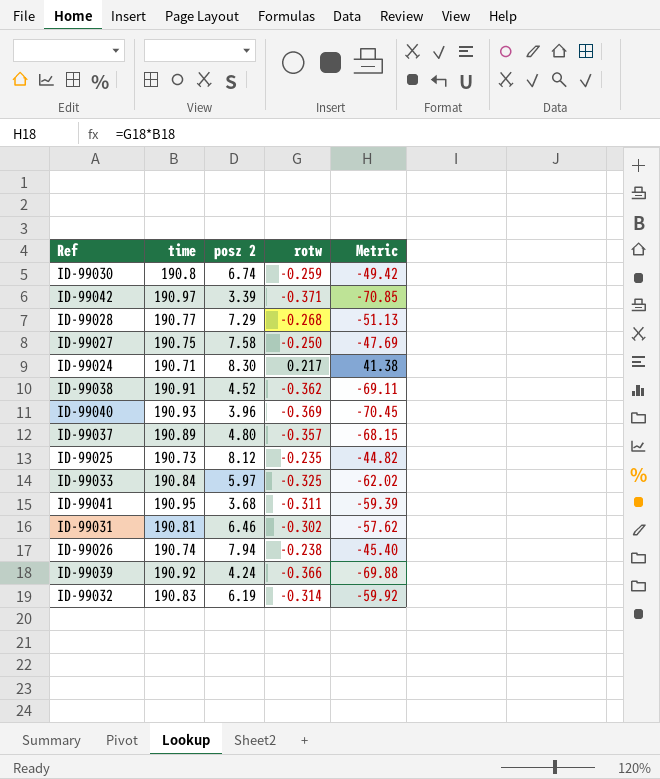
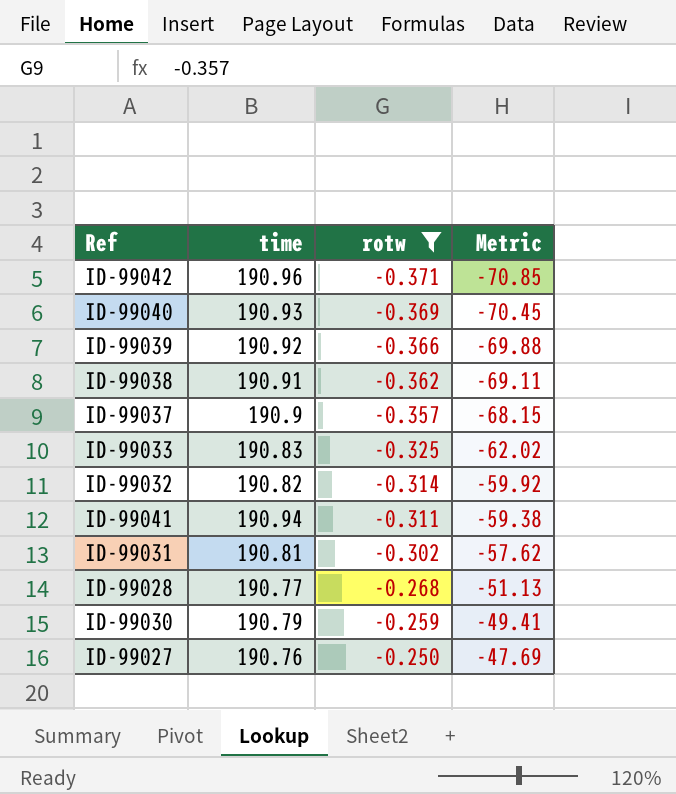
filter: none -> rotw <= -0.250
row order: none -> rotw ascending
column posz 2 | position: 3 -> none
ID-99042 | time: 190.97 -> 190.96
ID-99037 | time: 190.89 -> 190.9
ID-99033 | time: 190.84 -> 190.83
ID-99032 | time: 190.83 -> 190.82
ID-99041 | time: 190.95 -> 190.94
ID-99041 | Metric: -59.39 -> -59.38
ID-99030 | time: 190.8 -> 190.79
ID-99030 | Metric: -49.42 -> -49.41
ID-99027 | time: 190.75 -> 190.76

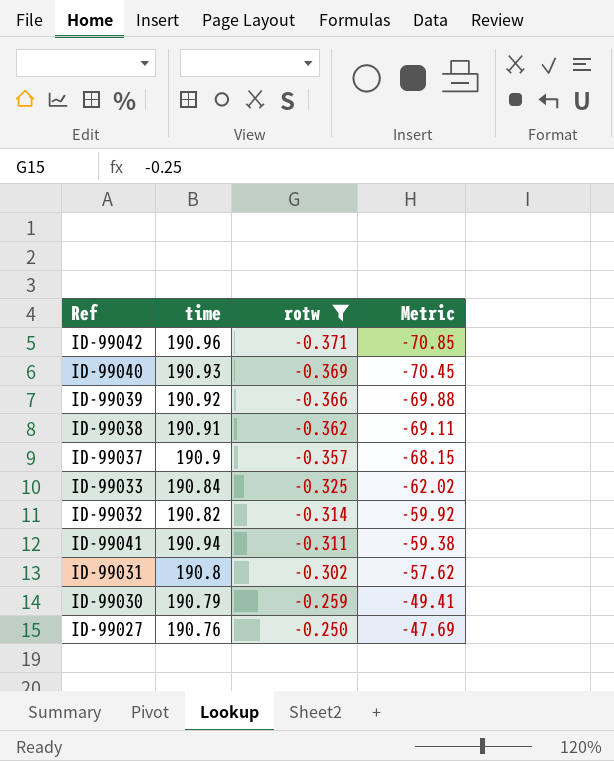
row ID-99028: 190.77 | -0.268 | -51.13 -> none
ID-99033 | time: 190.83 -> 190.84
ID-99031 | time: 190.81 -> 190.8

